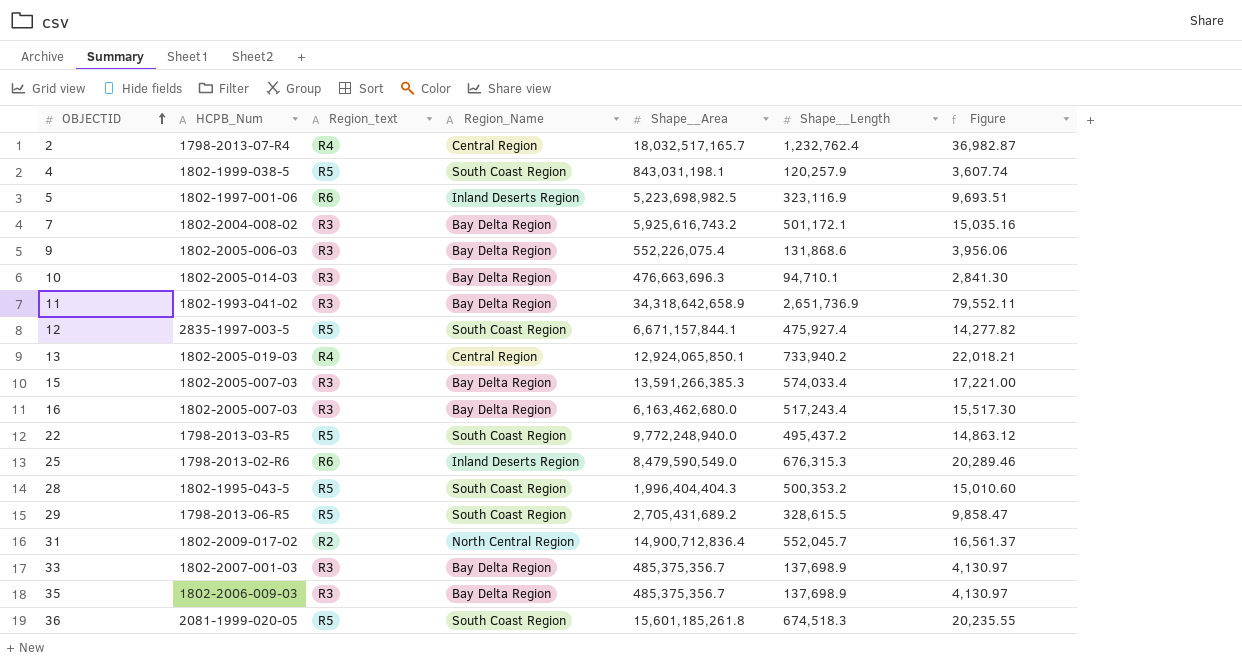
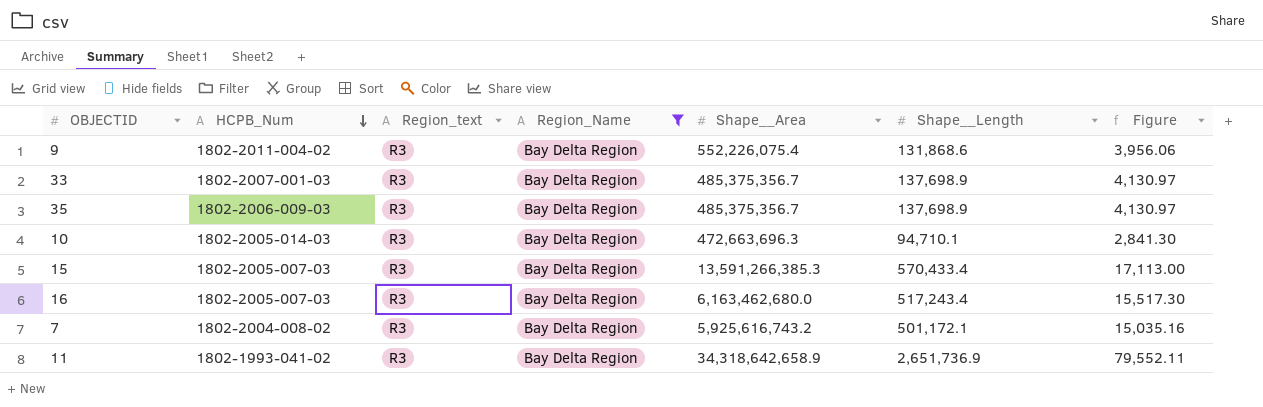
filter: none -> Region_Name = Bay Delta Region
row order: OBJECTID ascending -> HCPB_Num descending
9 | HCPB_Num: 1802-2005-006-03 -> 1802-2011-004-02
10 | Shape__Area: 476,663,696.3 -> 472,663,696.3
15 | Shape__Length: 574,033.4 -> 570,433.4
15 | Figure: 17,221.00 -> 17,113.00

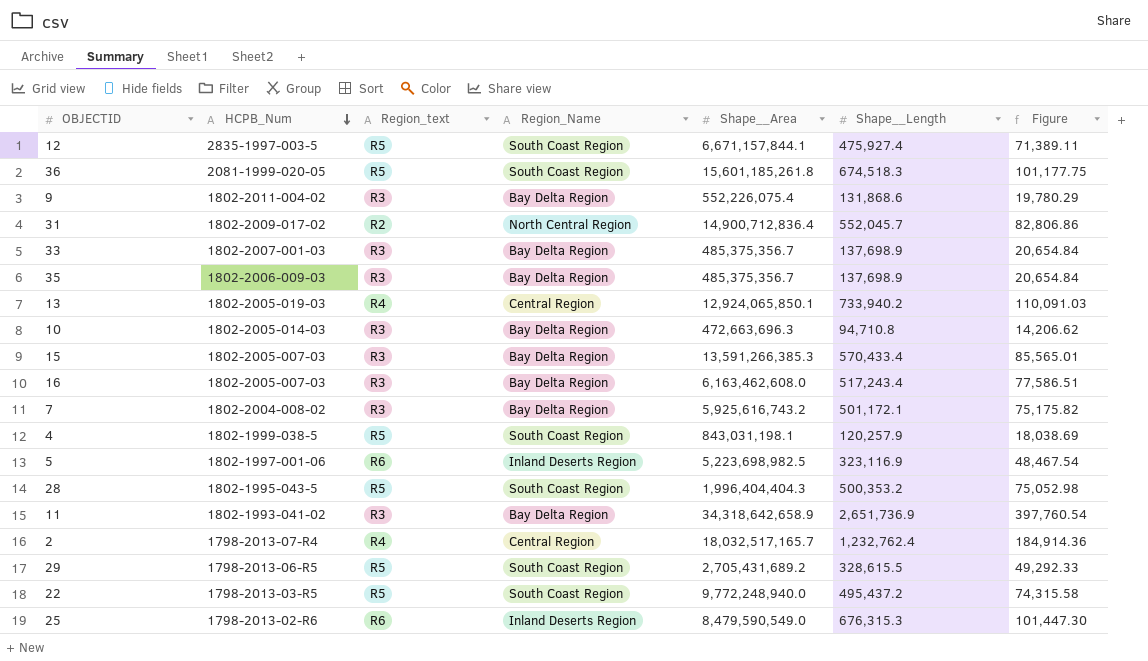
filter: Region_Name = Bay Delta Region -> none
column Figure | formula: [Shape__Length] * 0.03 -> [Shape__Length] * 0.15
10 | Shape__Length: 94,710.1 -> 94,710.8
16 | Shape__Area: 6,163,462,680.0 -> 6,163,462,608.0

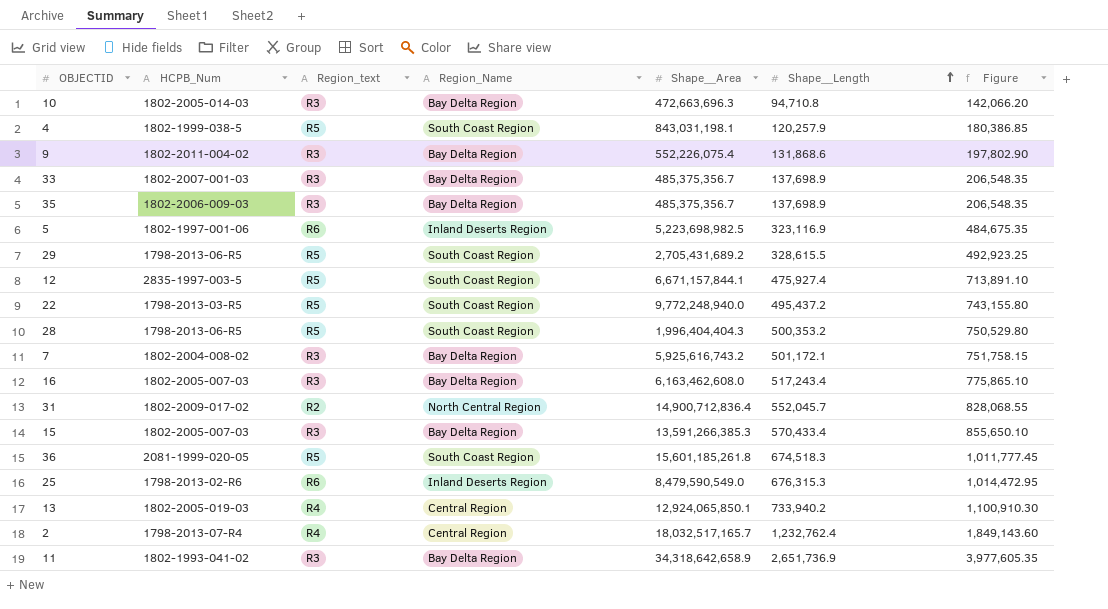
row order: HCPB_Num descending -> Shape__Length ascending
column Figure | formula: [Shape__Length] * 0.15 -> [Shape__Length] * 1.5
28 | HCPB_Num: 1802-1995-043-5 -> 1798-2013-06-R5

